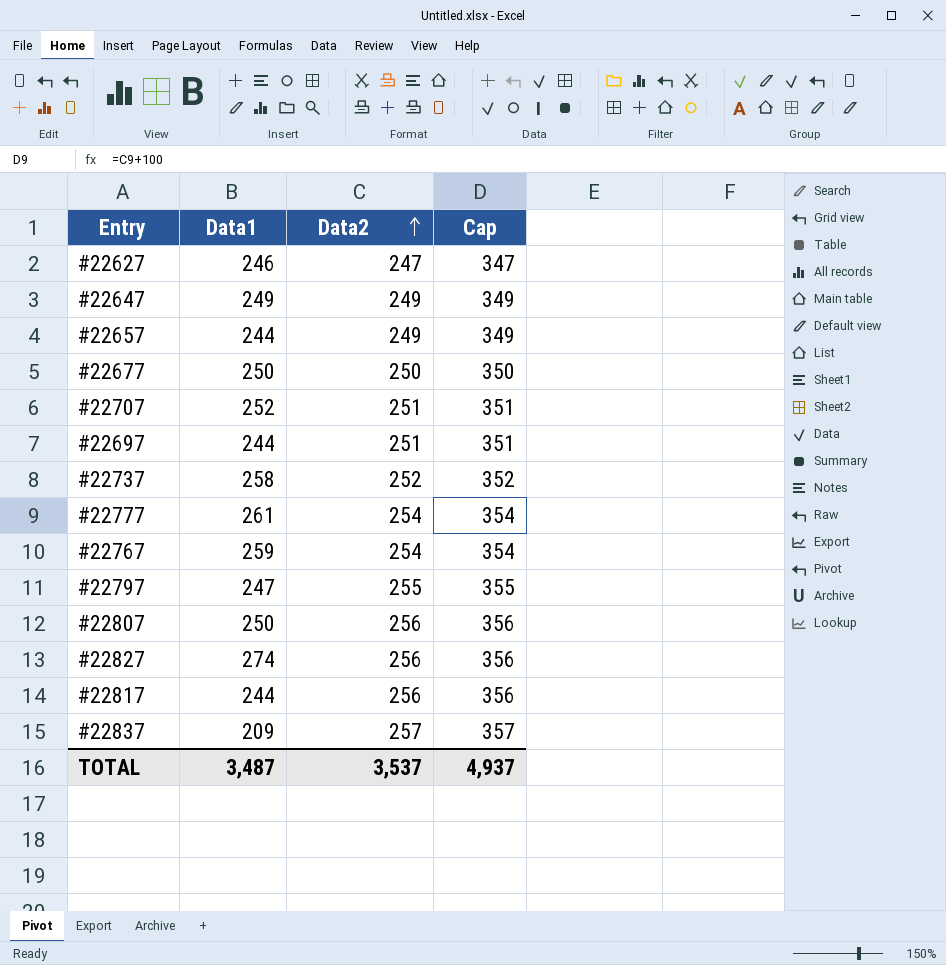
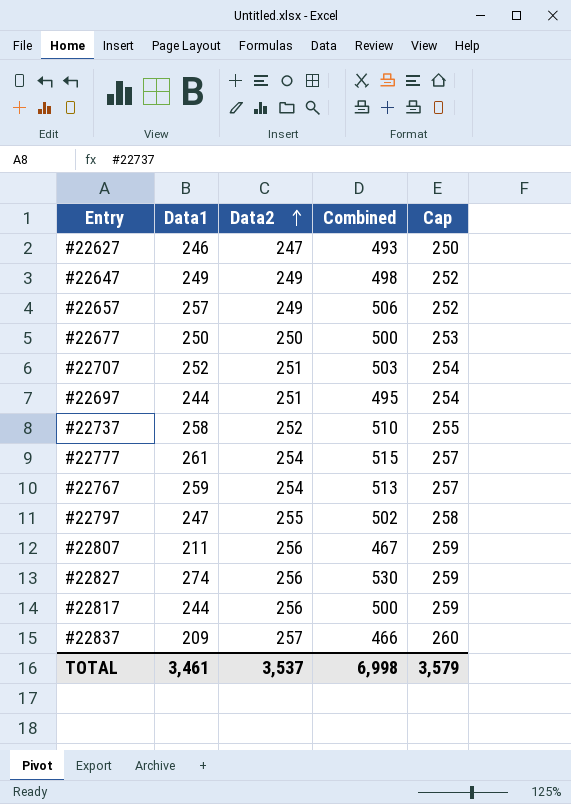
column Combined | formula: none -> [Data1] + [Data2]
column Cap | formula: [Data2] + 100 -> [Data2] + 3
#22657 | Data1: 244 -> 257
#22807 | Data1: 250 -> 211
TOTAL | Data1: 3,487 -> 3,461
TOTAL | Cap: 4,937 -> 3,579

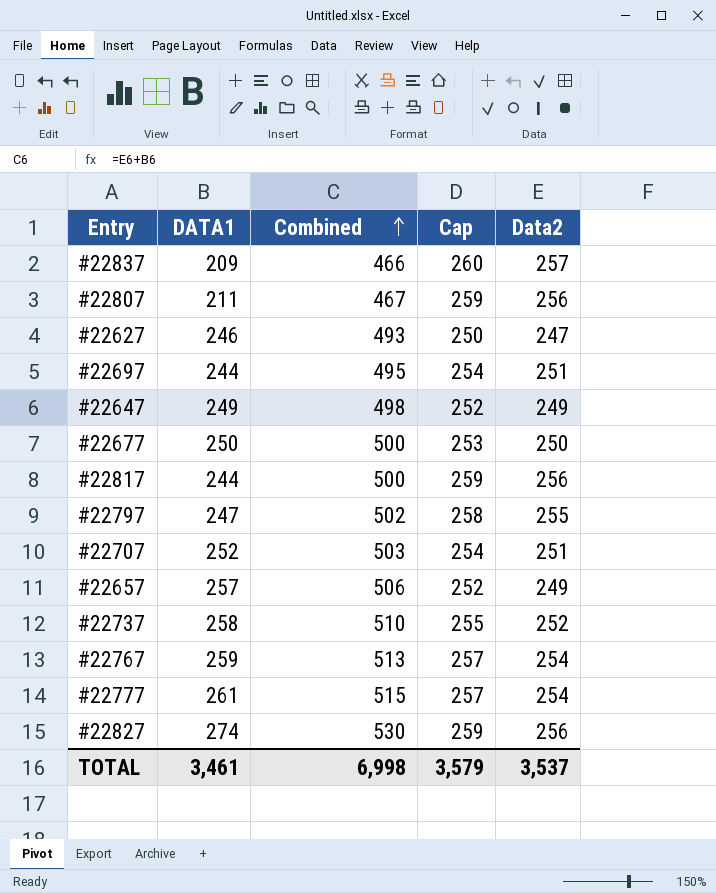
row order: Data2 ascending -> Combined ascending
column name: Data1 -> DATA1
column Data2 | position: 3 -> 5

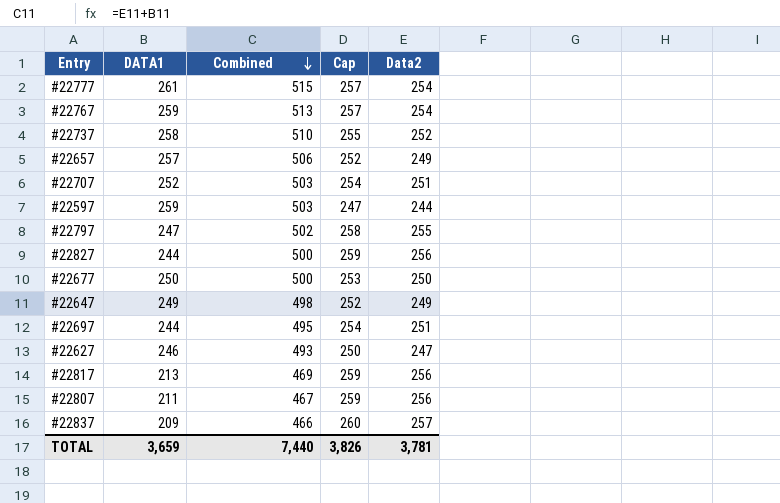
row order: Combined ascending -> Combined descending
row #22597: none -> 259 | 503 | 247 | 244
#22827 | DATA1: 274 -> 244
#22827 | Combined: 530 -> 500
#22817 | DATA1: 244 -> 213
#22817 | Combined: 500 -> 469
TOTAL | DATA1: 3,461 -> 3,659
TOTAL | Combined: 6,998 -> 7,440
TOTAL | Cap: 3,579 -> 3,826
TOTAL | Data2: 3,537 -> 3,781

